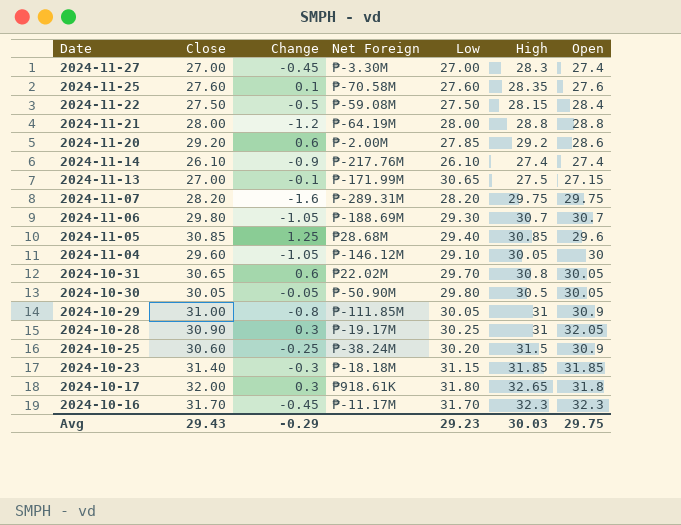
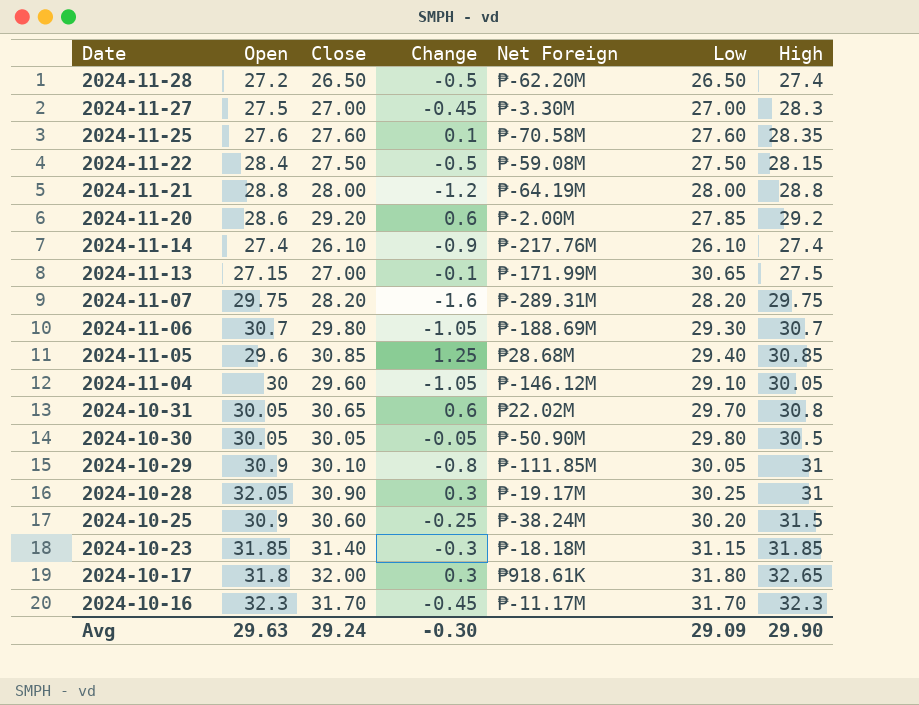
column Open | position: 7 -> 2
row 2024-11-28: none -> 27.2 | 26.50 | -0.5 | ₱-62.20M | 26.50 | 27.4
2024-11-27 | Open: 27.4 -> 27.5
2024-10-29 | Close: 31.00 -> 30.10
Avg | Open: 29.75 -> 29.63
Avg | Close: 29.43 -> 29.24
Avg | Change: -0.29 -> -0.30
Avg | Low: 29.23 -> 29.09
Avg | High: 30.03 -> 29.90

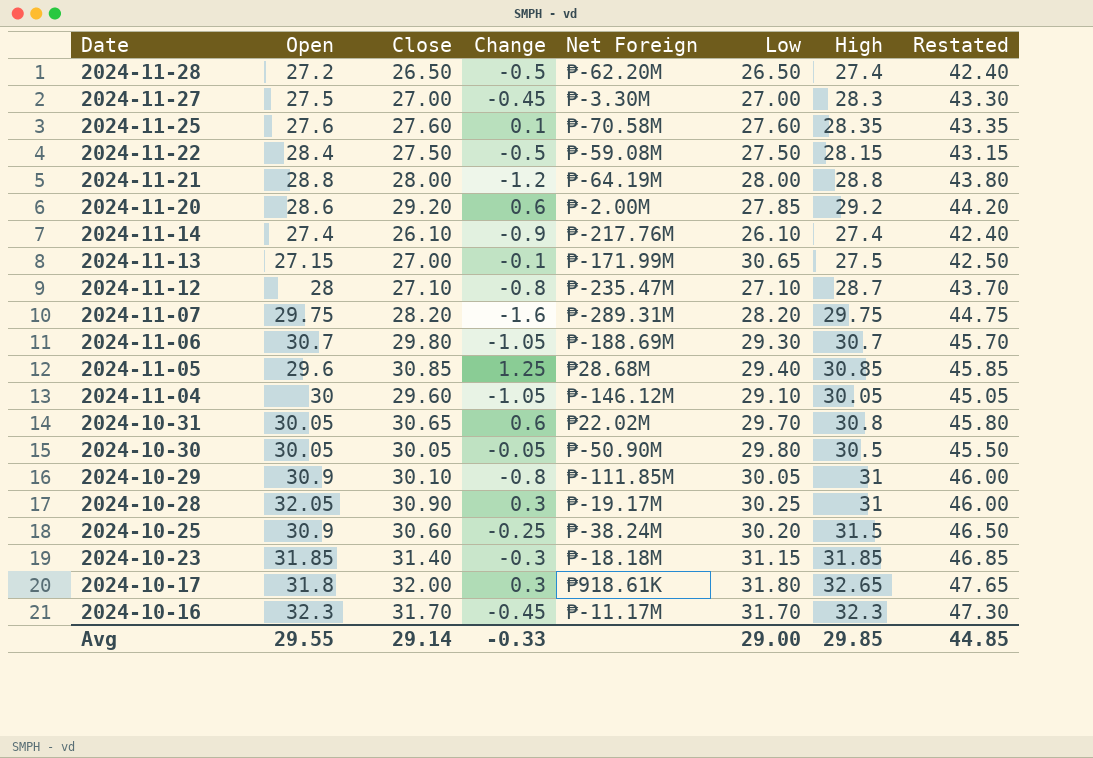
column Restated | formula: none -> [High] + 15
row 2024-11-12: none -> 28 | 27.10 | -0.8 | ₱-235.47M | 27.10 | 28.7 | 43.70
Avg | Open: 29.63 -> 29.55
Avg | Close: 29.24 -> 29.14
Avg | Change: -0.30 -> -0.33
Avg | Low: 29.09 -> 29.00
Avg | High: 29.90 -> 29.85

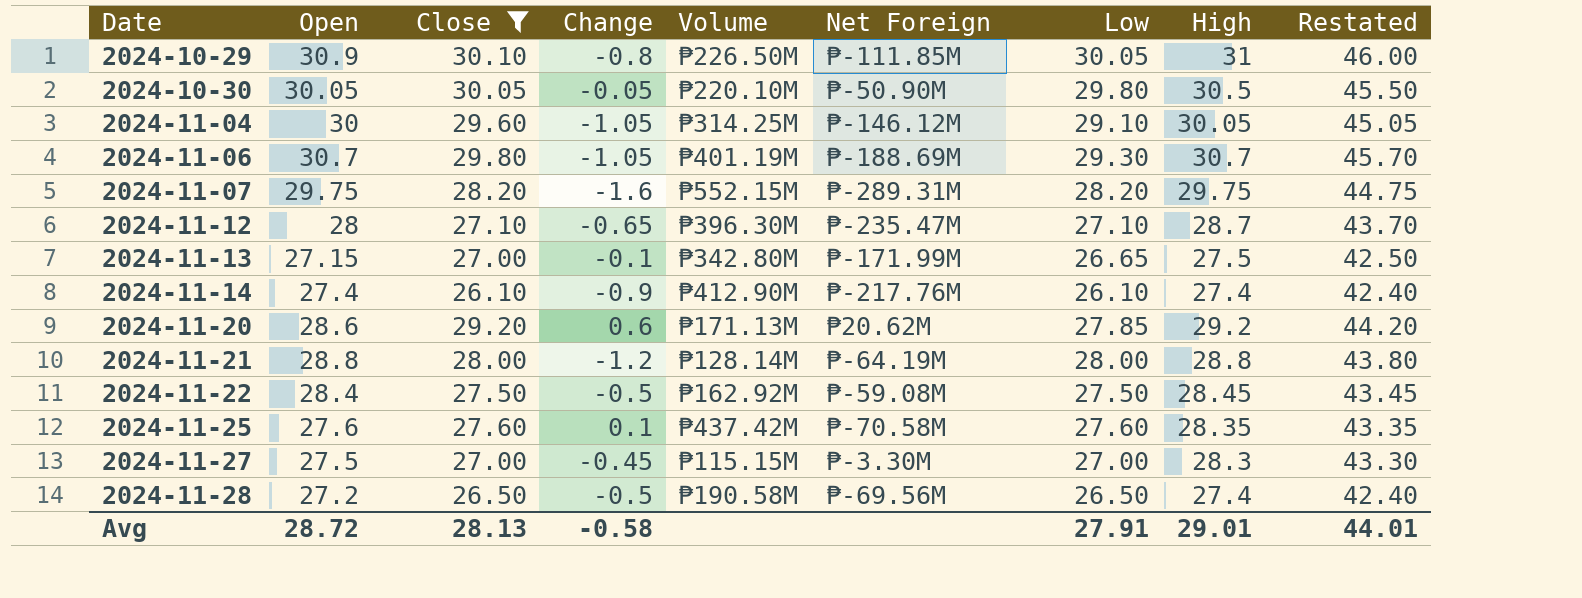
filter: none -> Close <= 30.10
row order: Date descending -> Date ascending
column Volume | position: none -> 5
2024-11-12 | Change: -0.8 -> -0.65
2024-11-13 | Low: 30.65 -> 26.65
2024-11-20 | Net Foreign: ₱-2.00M -> ₱20.62M
2024-11-22 | High: 28.15 -> 28.45
2024-11-22 | Restated: 43.15 -> 43.45
2024-11-28 | Net Foreign: ₱-62.20M -> ₱-69.56M
Avg | Open: 29.55 -> 28.72
Avg | Close: 29.14 -> 28.13
Avg | Change: -0.33 -> -0.58
Avg | Low: 29.00 -> 27.91
Avg | High: 29.85 -> 29.01
Avg | Restated: 44.85 -> 44.01

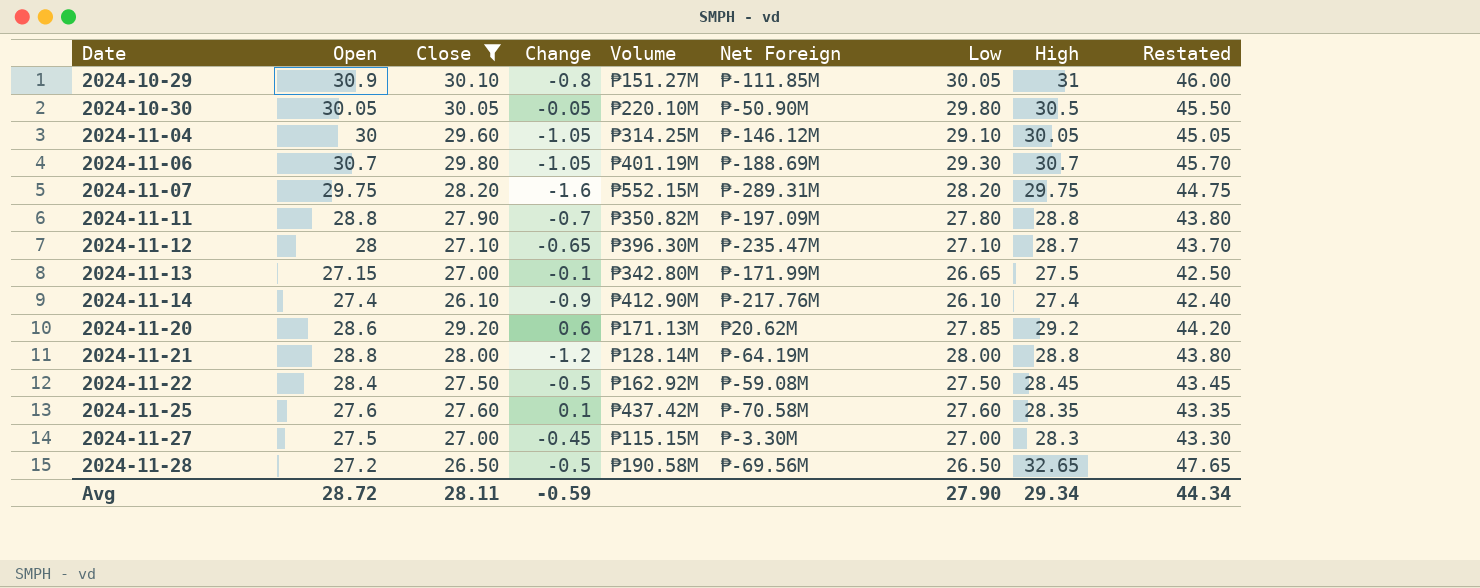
2024-10-29 | Volume: ₱226.50M -> ₱151.27M
row 2024-11-11: none -> 28.8 | 27.90 | -0.7 | ₱350.82M | ₱-197.09M | 27.80 | 28.8 | 43.80
2024-11-28 | High: 27.4 -> 32.65
2024-11-28 | Restated: 42.40 -> 47.65
Avg | Close: 28.13 -> 28.11
Avg | Change: -0.58 -> -0.59
Avg | Low: 27.91 -> 27.90
Avg | High: 29.01 -> 29.34
Avg | Restated: 44.01 -> 44.34

